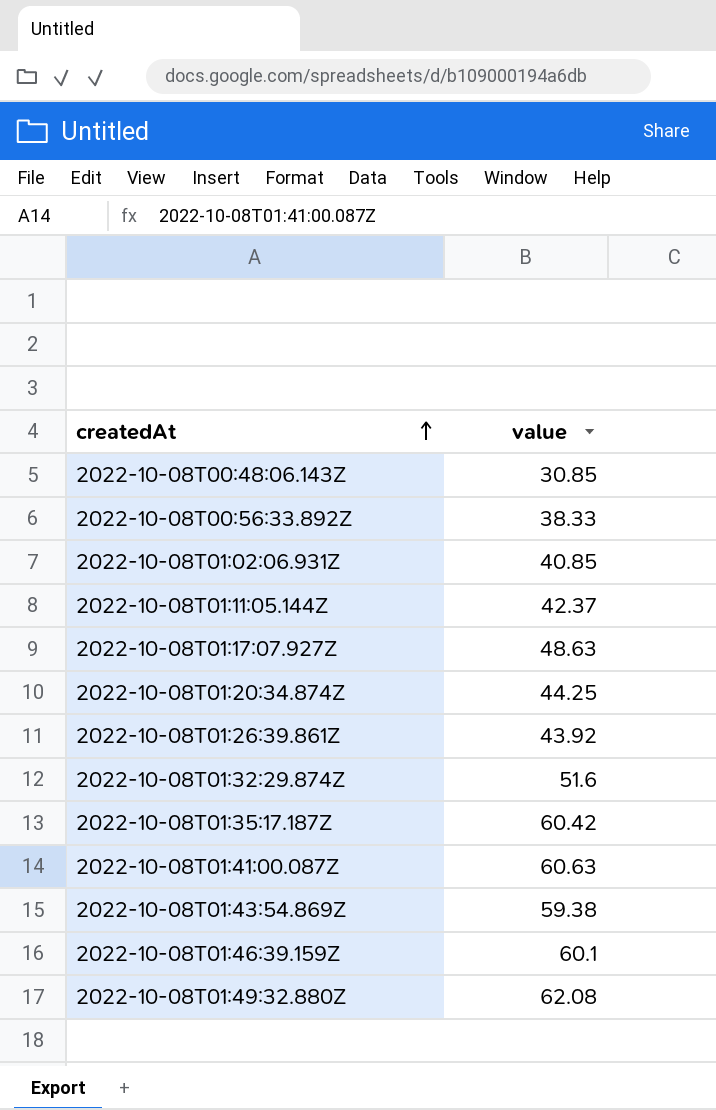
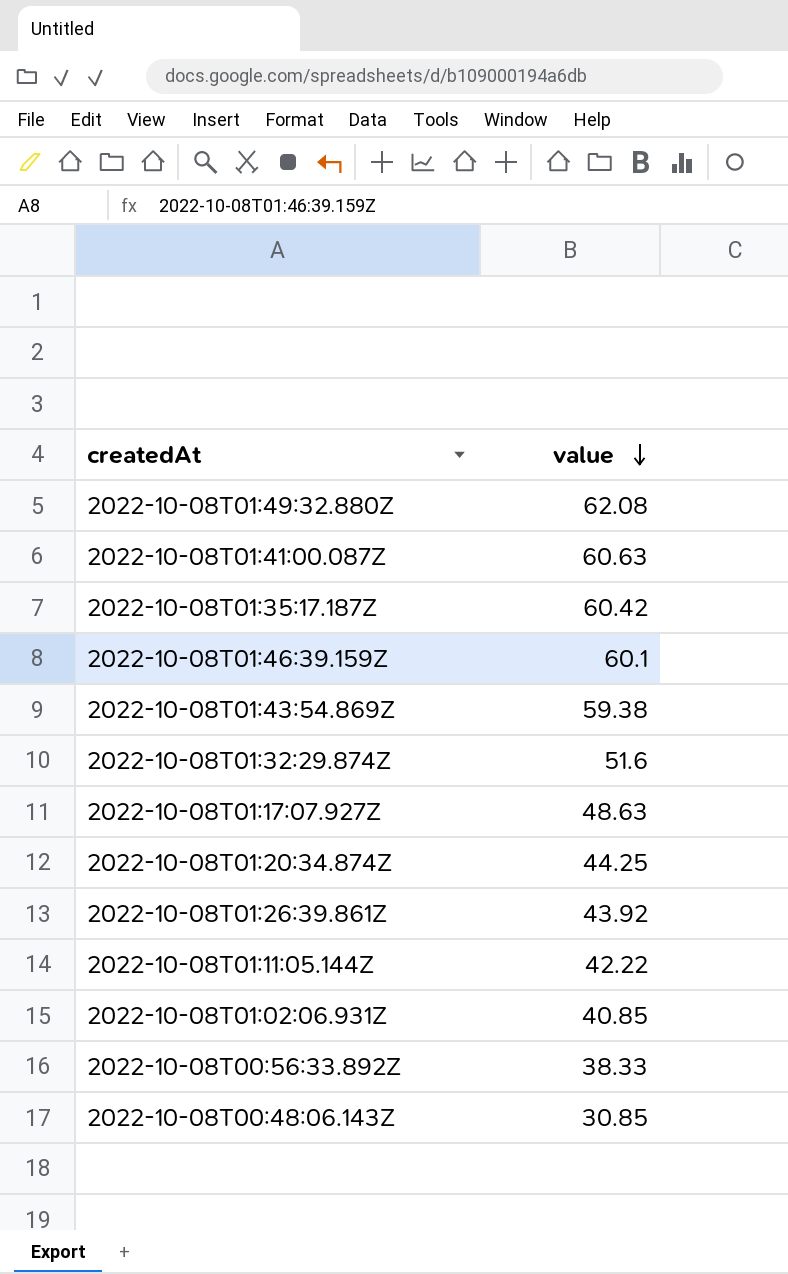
row order: createdAt ascending -> value descending
2022-10-08T01:11:05.144Z | value: 42.37 -> 42.22

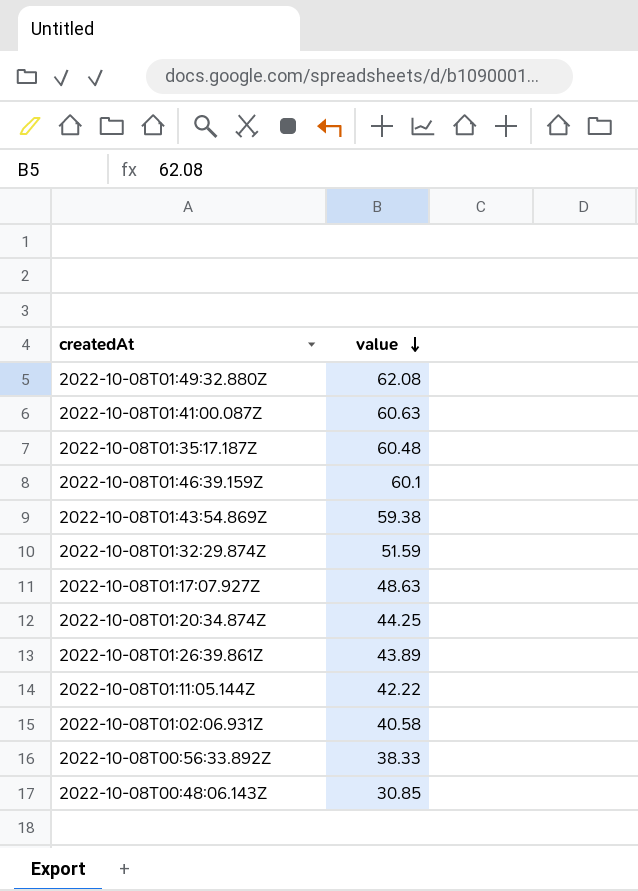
2022-10-08T01:35:17.187Z | value: 60.42 -> 60.48
2022-10-08T01:32:29.874Z | value: 51.6 -> 51.59
2022-10-08T01:26:39.861Z | value: 43.92 -> 43.89
2022-10-08T01:02:06.931Z | value: 40.85 -> 40.58

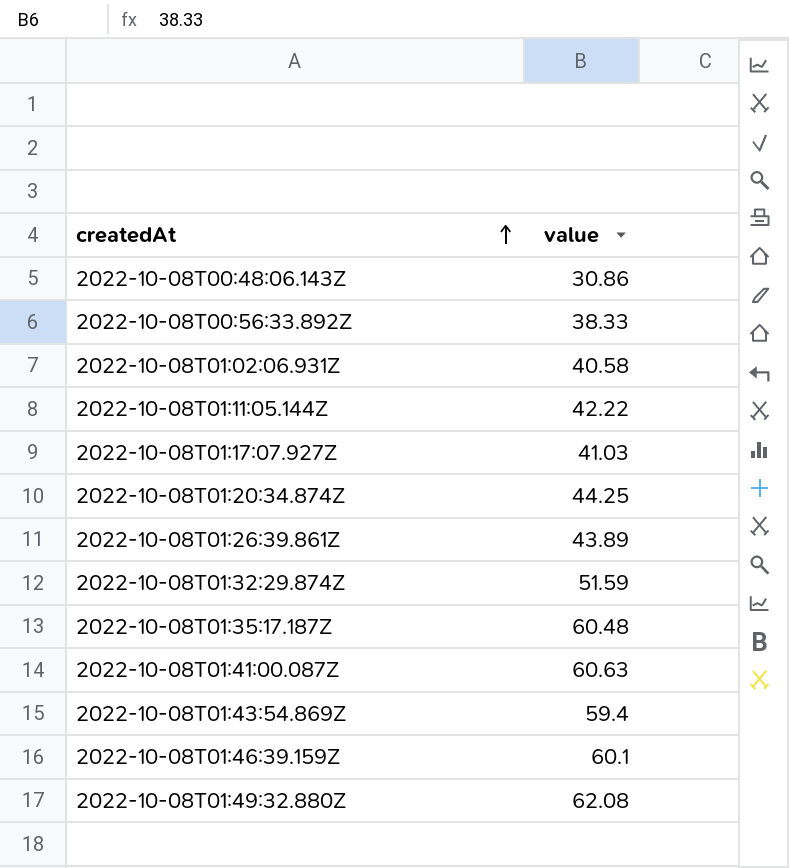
row order: value descending -> createdAt ascending
2022-10-08T00:48:06.143Z | value: 30.85 -> 30.86
2022-10-08T01:17:07.927Z | value: 48.63 -> 41.03
2022-10-08T01:43:54.869Z | value: 59.38 -> 59.4

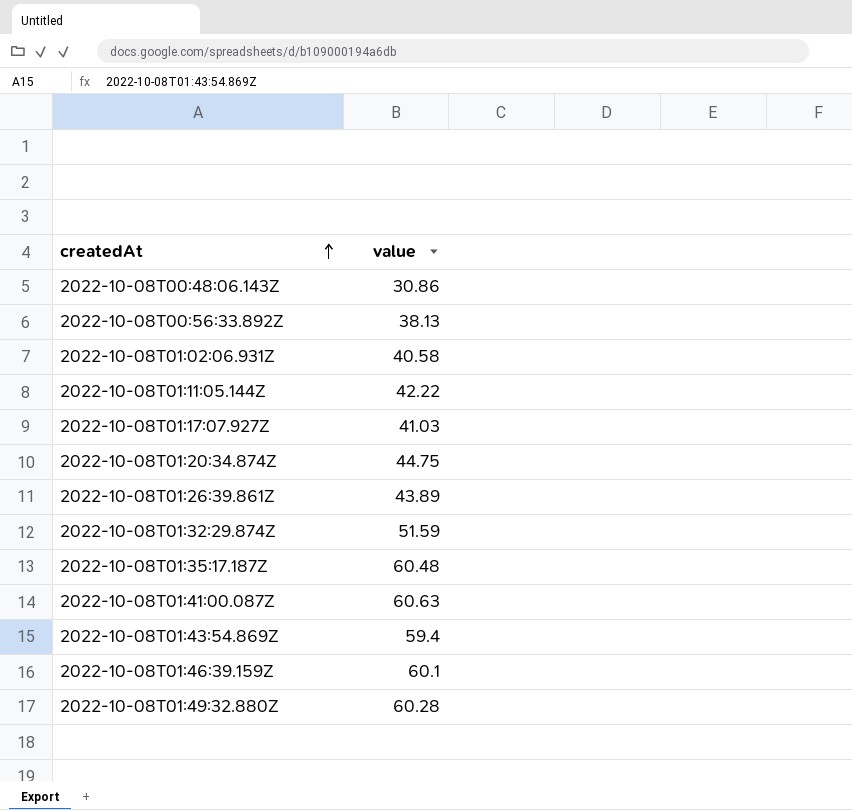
2022-10-08T00:56:33.892Z | value: 38.33 -> 38.13
2022-10-08T01:20:34.874Z | value: 44.25 -> 44.75
2022-10-08T01:49:32.880Z | value: 62.08 -> 60.28

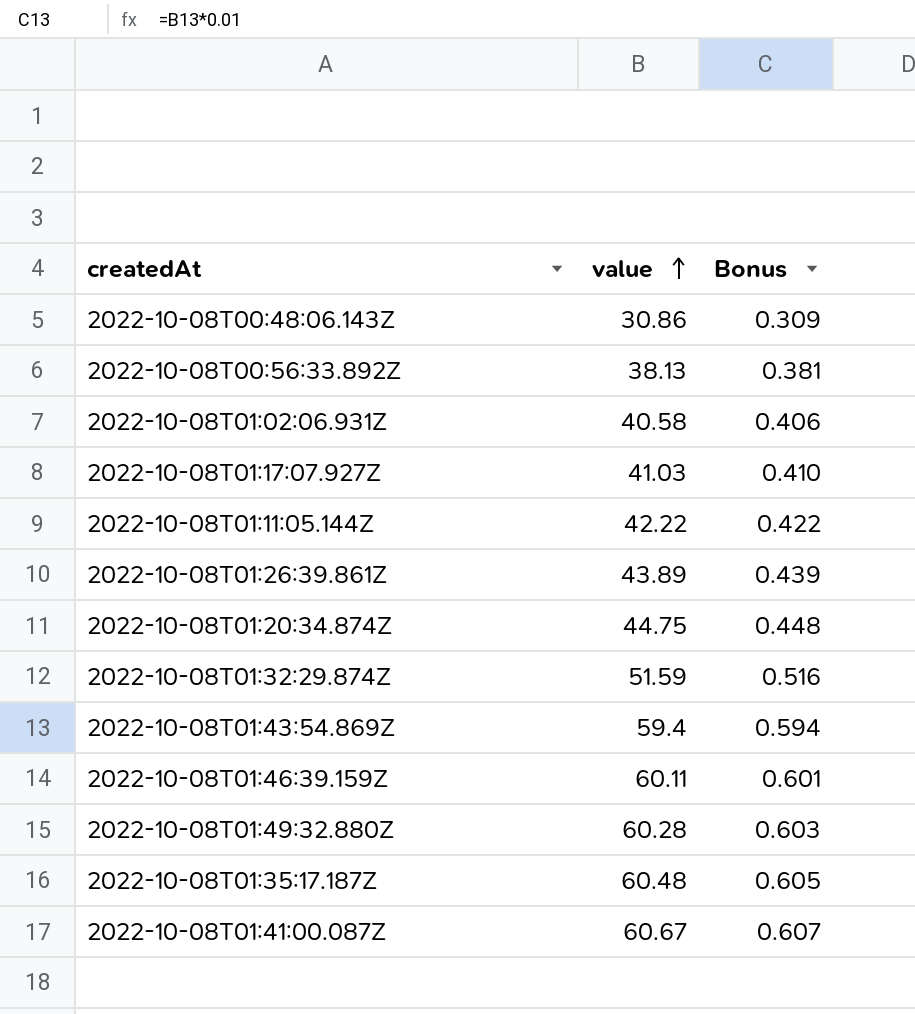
row order: createdAt ascending -> value ascending
column Bonus | formula: none -> [value] * 0.01
2022-10-08T01:46:39.159Z | value: 60.1 -> 60.11
2022-10-08T01:41:00.087Z | value: 60.63 -> 60.67

